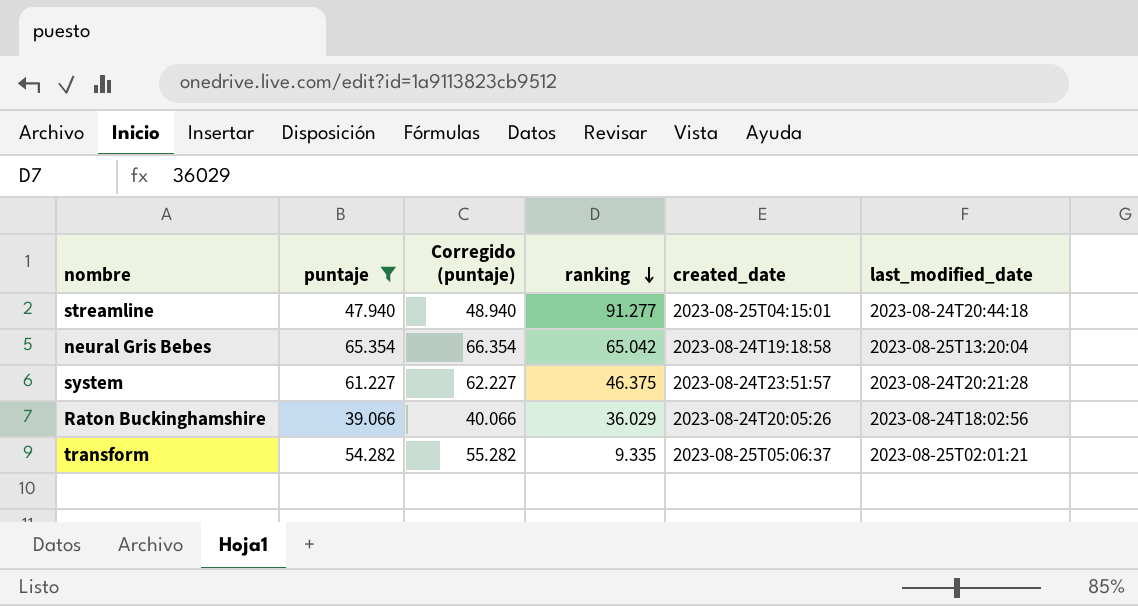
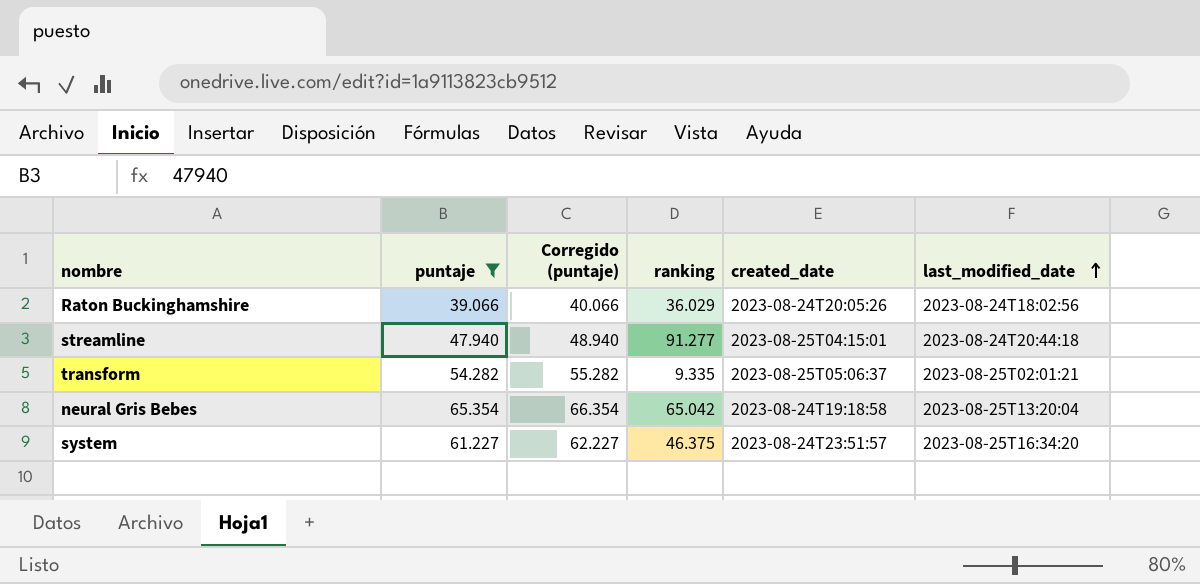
row order: ranking descending -> last_modified_date ascending
system | last_modified_date: 2023-08-24T20:21:28 -> 2023-08-25T16:34:20

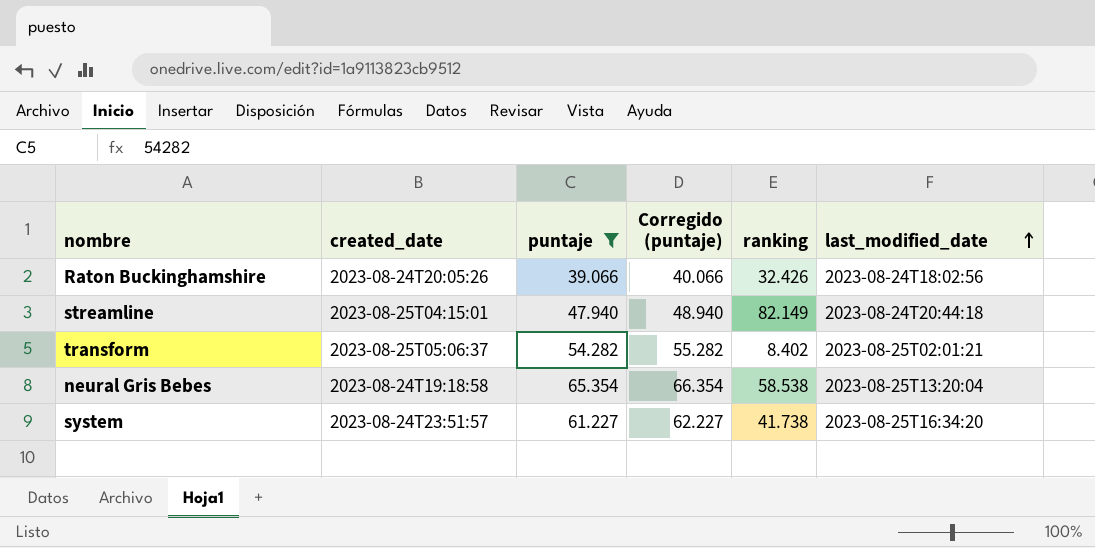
column created_date | position: 5 -> 2
Raton Buckinghamshire | ranking: 36.029 -> 32.426
streamline | ranking: 91.277 -> 82.149
transform | ranking: 9.335 -> 8.402
neural Gris Bebes | ranking: 65.042 -> 58.538
system | ranking: 46.375 -> 41.738

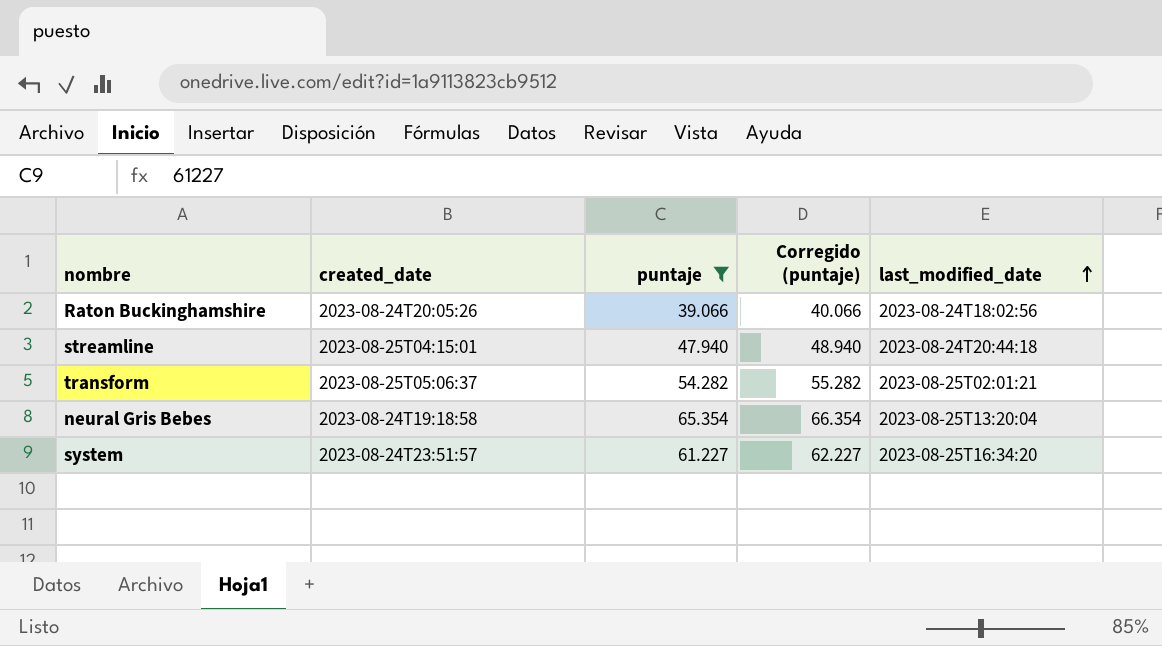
column ranking | position: 5 -> none

